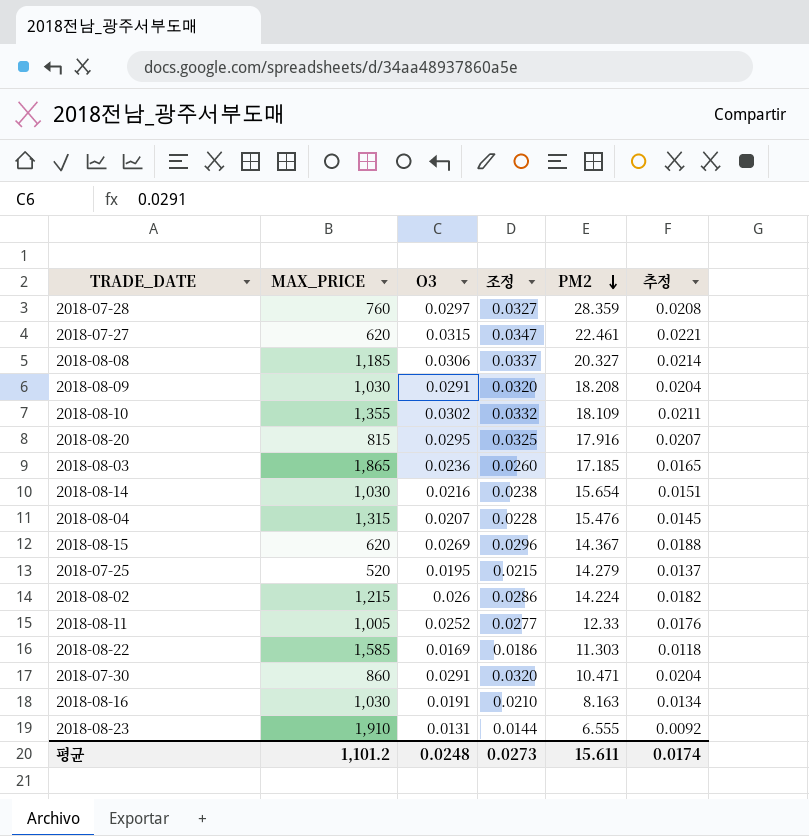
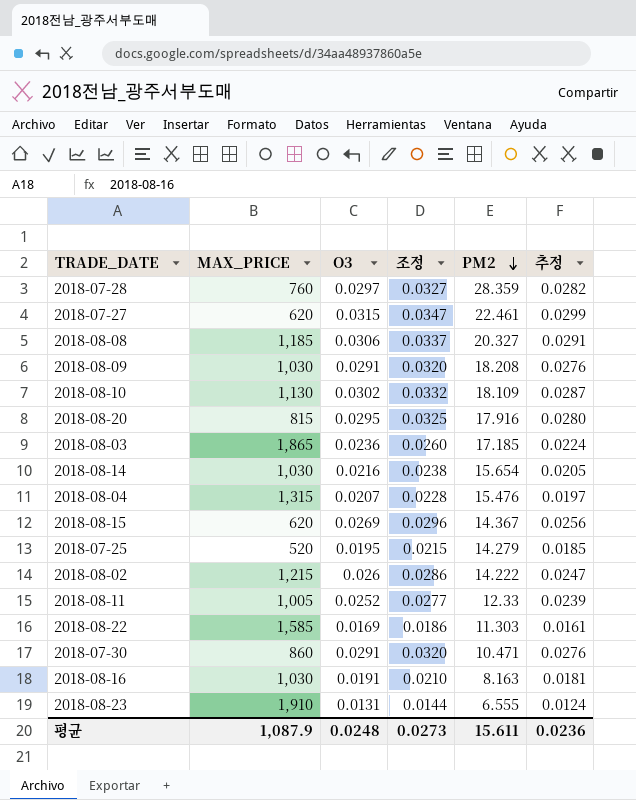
column 추정 | formula: [O3] * 0.7 -> [O3] * 0.95
2018-08-10 | MAX_PRICE: 1,355 -> 1,130
2018-08-02 | PM2: 14.224 -> 14.222
평균 | MAX_PRICE: 1,101.2 -> 1,087.9
평균 | 추정: 0.0174 -> 0.0236

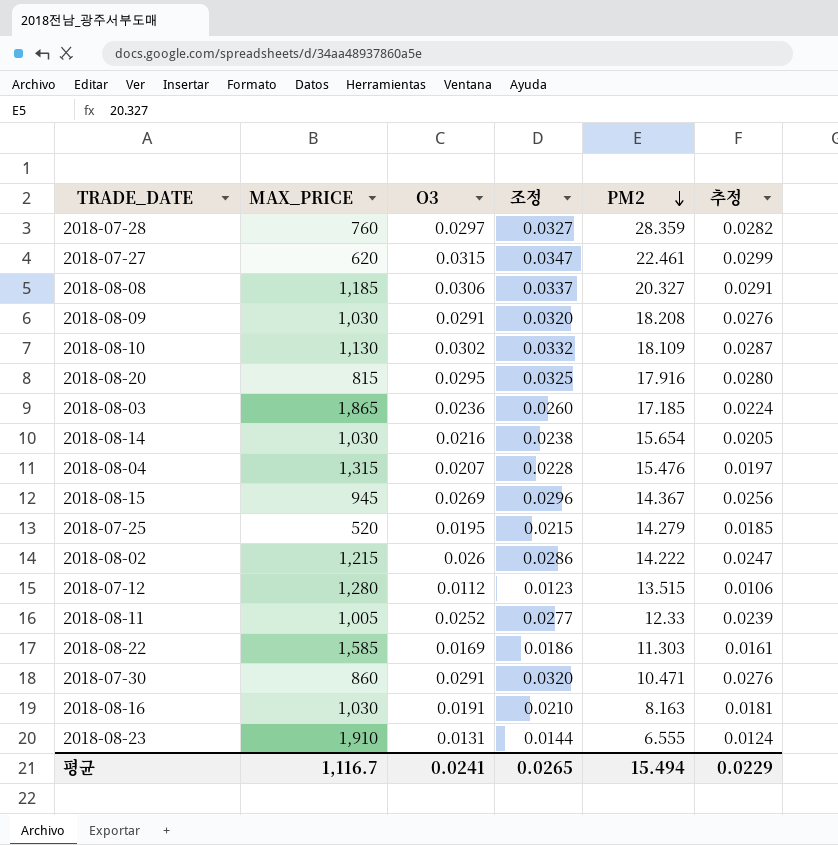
2018-08-15 | MAX_PRICE: 620 -> 945
row 2018-07-12: none -> 1,280 | 0.0112 | 0.0123 | 13.515 | 0.0106
평균 | MAX_PRICE: 1,087.9 -> 1,116.7
평균 | O3: 0.0248 -> 0.0241
평균 | 조정: 0.0273 -> 0.0265
평균 | PM2: 15.611 -> 15.494
평균 | 추정: 0.0236 -> 0.0229

